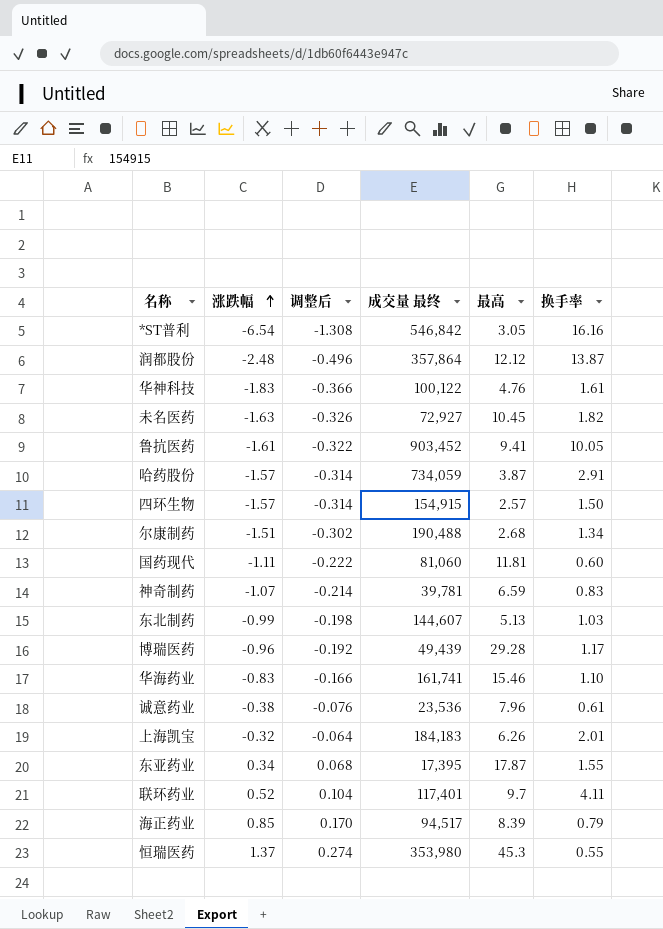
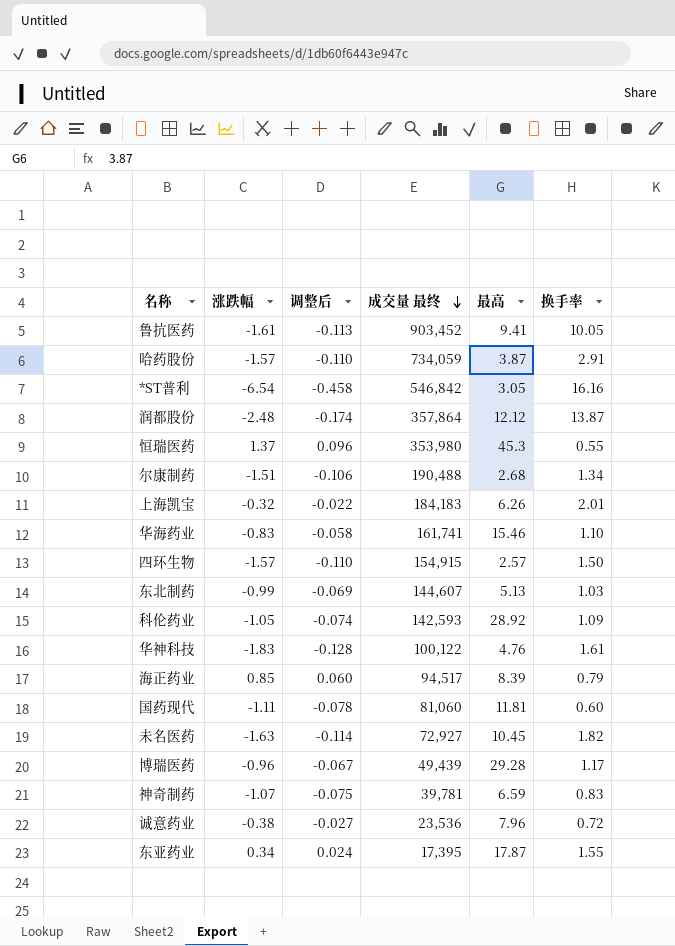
row order: 涨跌幅 ascending -> 成交量 最终 descending
column 调整后 | formula: [涨跌幅] * 0.2 -> [涨跌幅] * 0.07
row 联环药业: 0.52 | 0.104 | 117,401 | 9.7 | 4.11 -> none
row 科伦药业: none -> -1.05 | -0.074 | 142,593 | 28.92 | 1.09
诚意药业 | 换手率: 0.61 -> 0.72

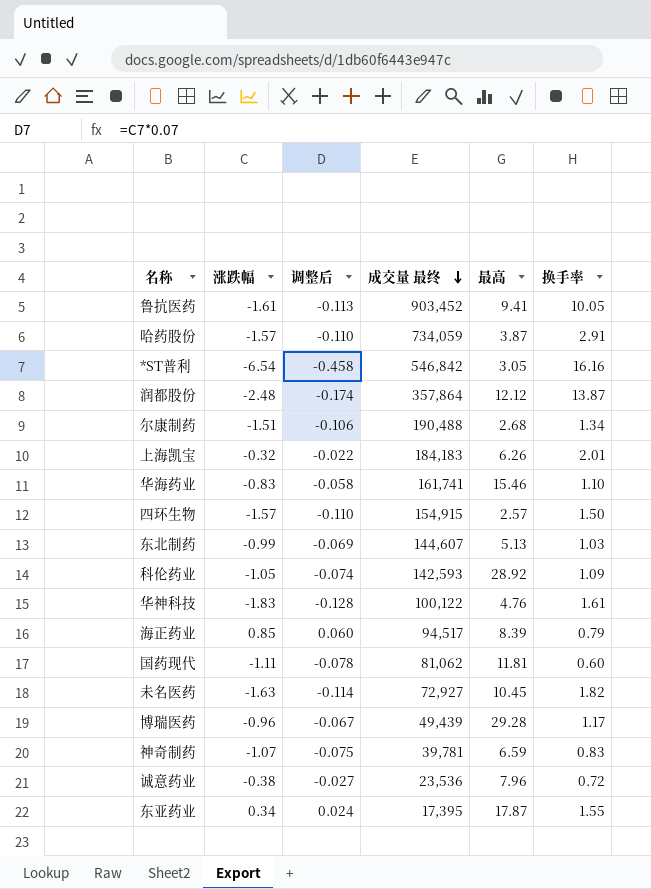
row 恒瑞医药: 1.37 | 0.096 | 353,980 | 45.3 | 0.55 -> none
国药现代 | 成交量 最终: 81,060 -> 81,062

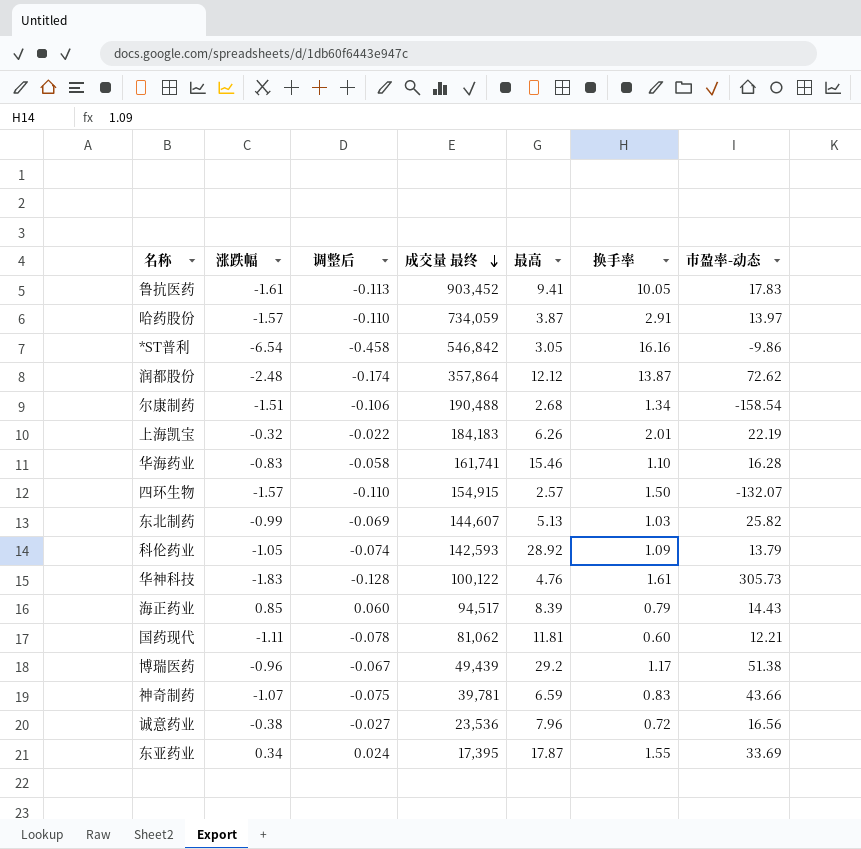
column 市盈率-动态 | position: none -> 7
row 未名医药: -1.63 | -0.114 | 72,927 | 10.45 | 1.82 -> none
博瑞医药 | 最高: 29.28 -> 29.2

